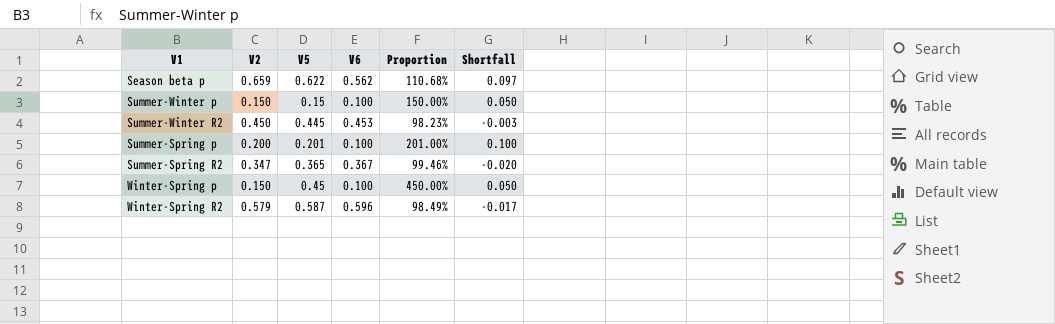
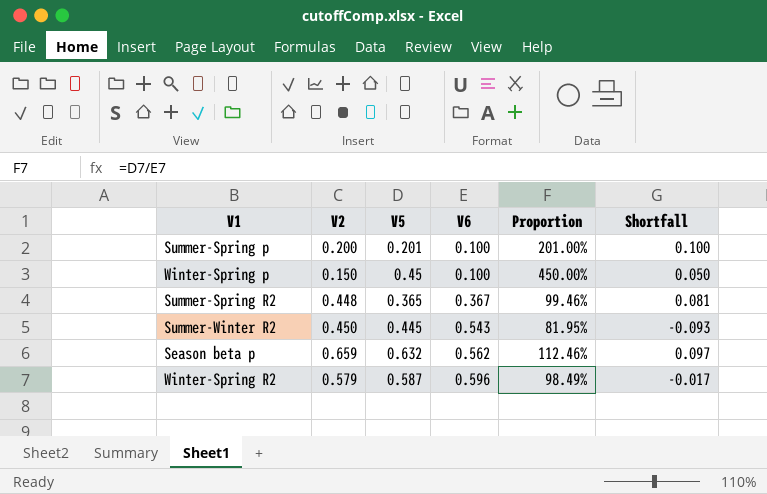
row order: none -> V6 ascending
row Summer-Winter p: 0.150 | 0.15 | 0.100 | 150.00% | 0.050 -> none
Summer-Spring R2 | V2: 0.347 -> 0.448
Summer-Spring R2 | Shortfall: -0.020 -> 0.081
Summer-Winter R2 | V6: 0.453 -> 0.543
Summer-Winter R2 | Proportion: 98.23% -> 81.95%
Summer-Winter R2 | Shortfall: -0.003 -> -0.093
Season beta p | V5: 0.622 -> 0.632
Season beta p | Proportion: 110.68% -> 112.46%

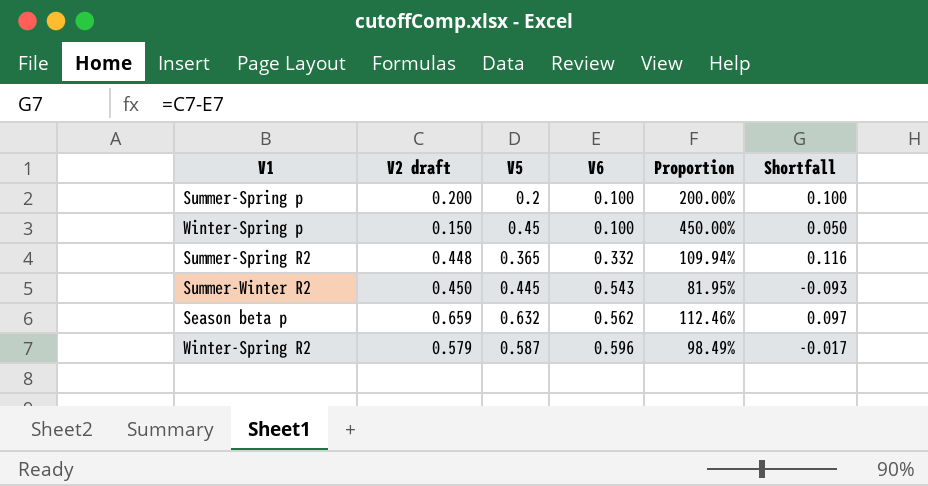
column name: V2 -> V2 draft
Summer-Spring p | V5: 0.201 -> 0.2
Summer-Spring p | Proportion: 201.00% -> 200.00%
Summer-Spring R2 | V6: 0.367 -> 0.332
Summer-Spring R2 | Proportion: 99.46% -> 109.94%
Summer-Spring R2 | Shortfall: 0.081 -> 0.116

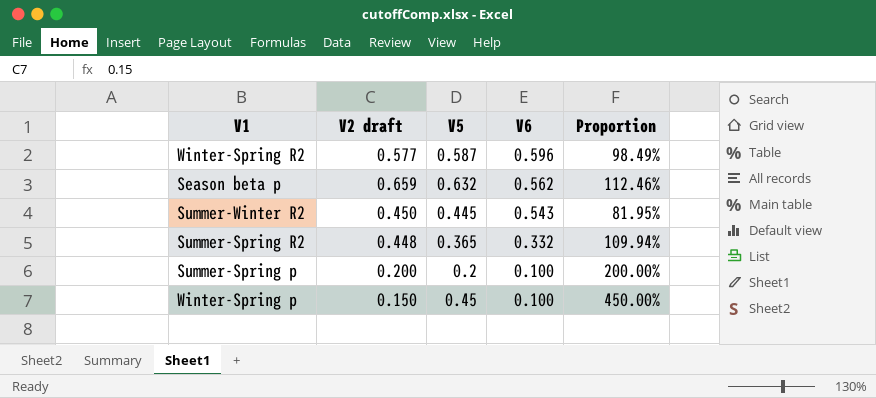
row order: V6 ascending -> V6 descending
column Shortfall | formula: [V2 draft] - [V6] -> none
Winter-Spring R2 | V2 draft: 0.579 -> 0.577

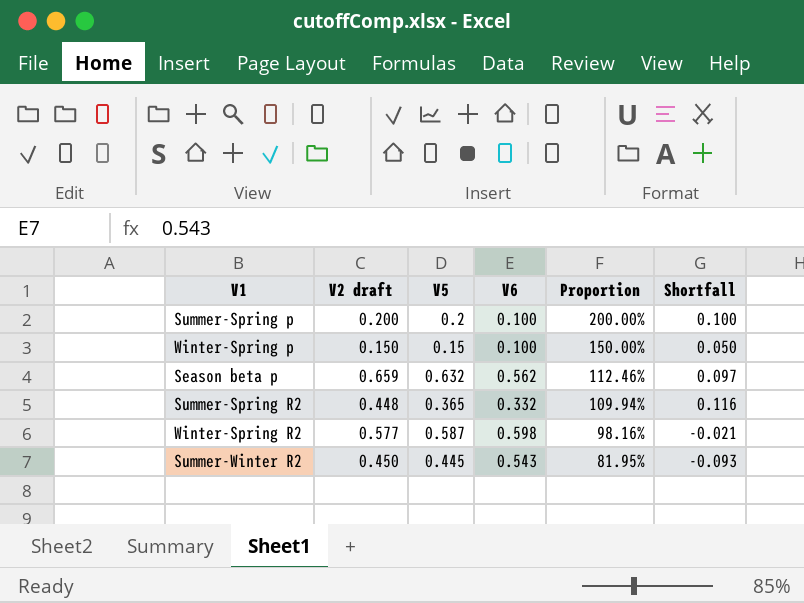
row order: V6 descending -> Proportion descending
column Shortfall | formula: none -> [V2 draft] - [V6]
Winter-Spring p | V5: 0.45 -> 0.15
Winter-Spring p | Proportion: 450.00% -> 150.00%
Winter-Spring R2 | V6: 0.596 -> 0.598
Winter-Spring R2 | Proportion: 98.49% -> 98.16%

